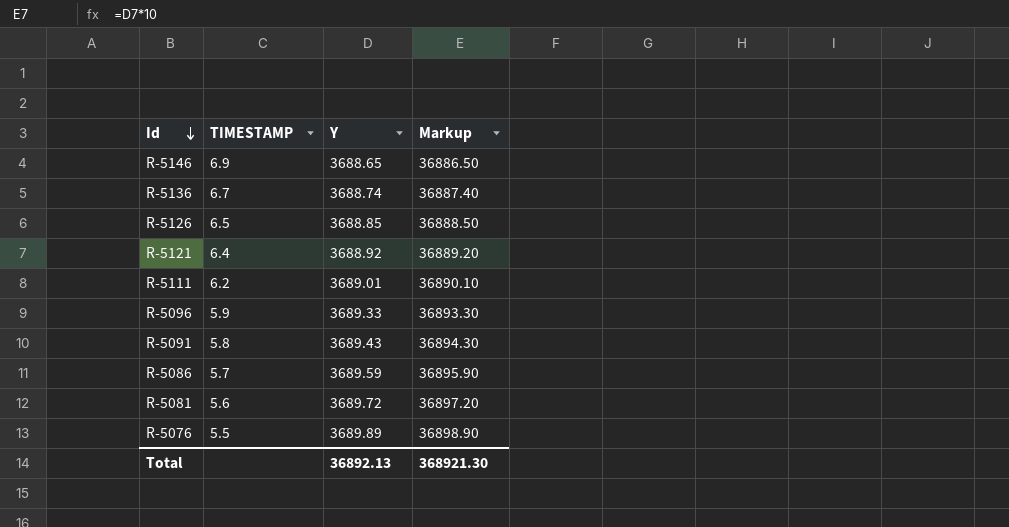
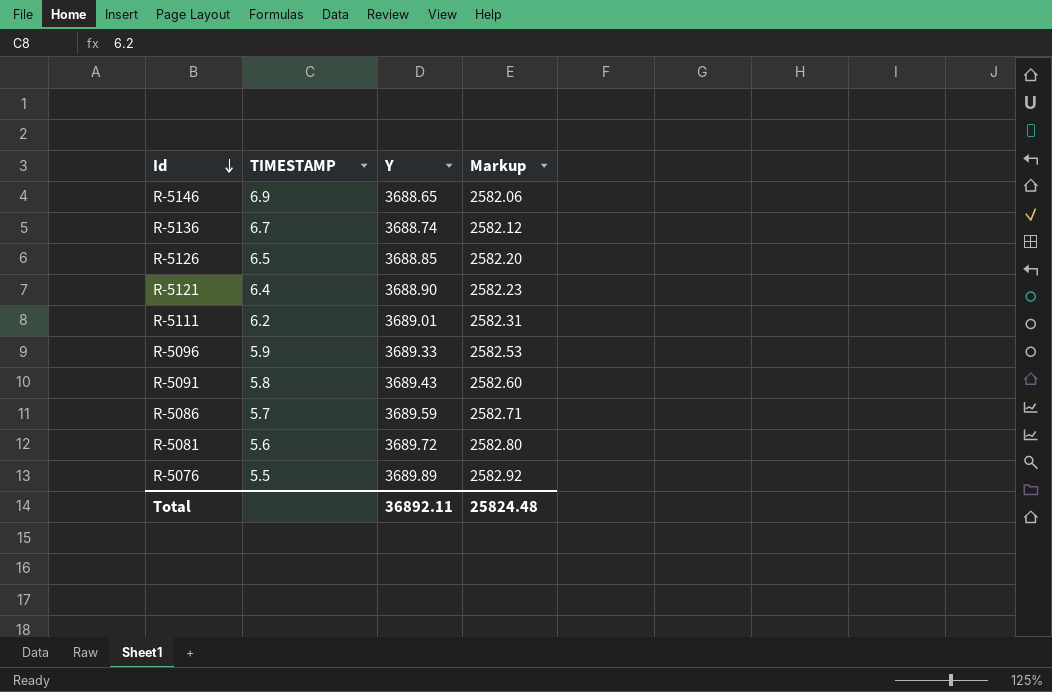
column Markup | formula: [Y] * 10 -> [Y] * 0.7
R-5121 | Y: 3688.92 -> 3688.90
Total | Y: 36892.13 -> 36892.11
Total | Markup: 368921.30 -> 25824.48

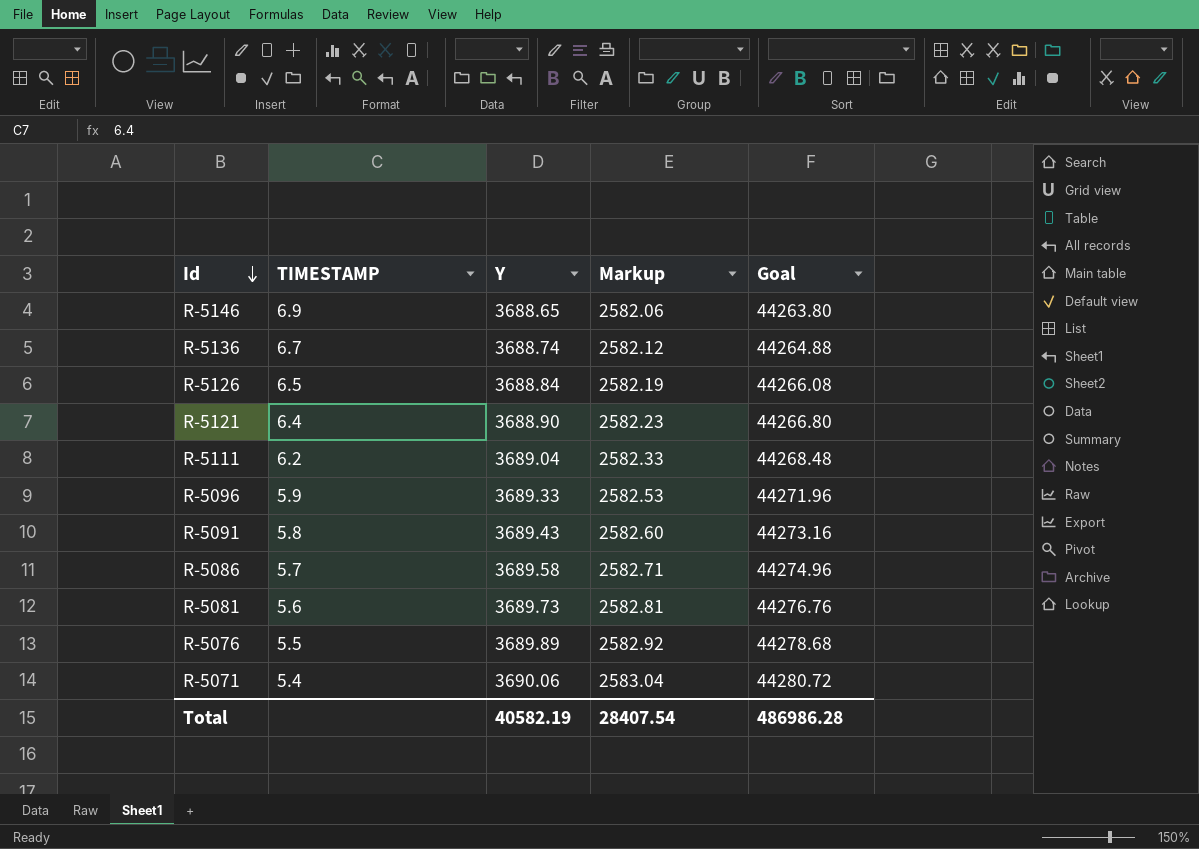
column Goal | formula: none -> [Y] * 12
R-5126 | Y: 3688.85 -> 3688.84
R-5126 | Markup: 2582.20 -> 2582.19
R-5111 | Y: 3689.01 -> 3689.04
R-5111 | Markup: 2582.31 -> 2582.33
R-5086 | Y: 3689.59 -> 3689.58
R-5081 | Y: 3689.72 -> 3689.73
R-5081 | Markup: 2582.80 -> 2582.81
row R-5071: none -> 5.4 | 3690.06 | 2583.04 | 44280.72
Total | Y: 36892.11 -> 40582.19
Total | Markup: 25824.48 -> 28407.54

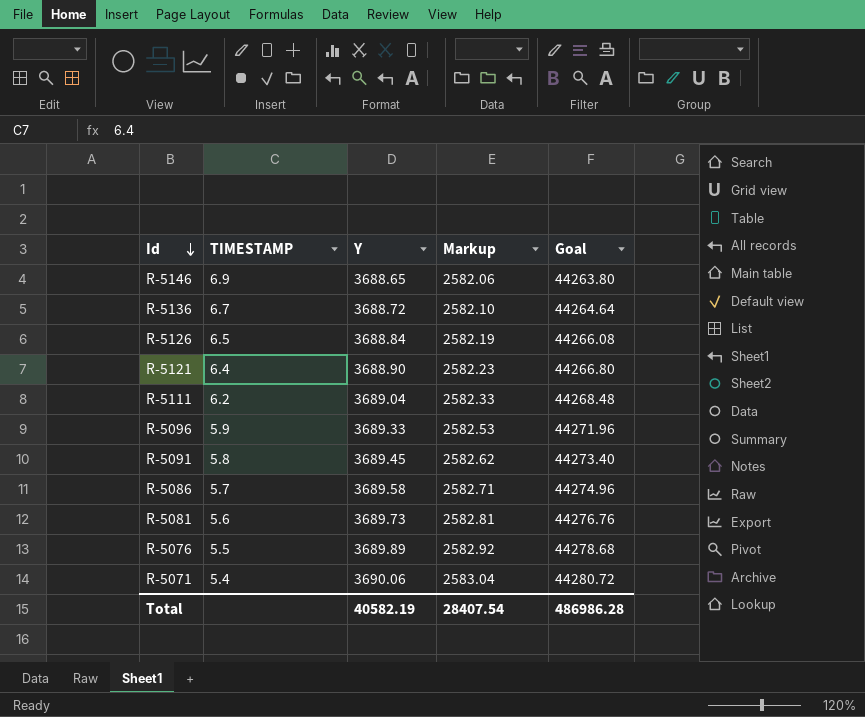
R-5136 | Y: 3688.74 -> 3688.72
R-5136 | Markup: 2582.12 -> 2582.10
R-5136 | Goal: 44264.88 -> 44264.64
R-5091 | Y: 3689.43 -> 3689.45
R-5091 | Markup: 2582.60 -> 2582.62
R-5091 | Goal: 44273.16 -> 44273.40

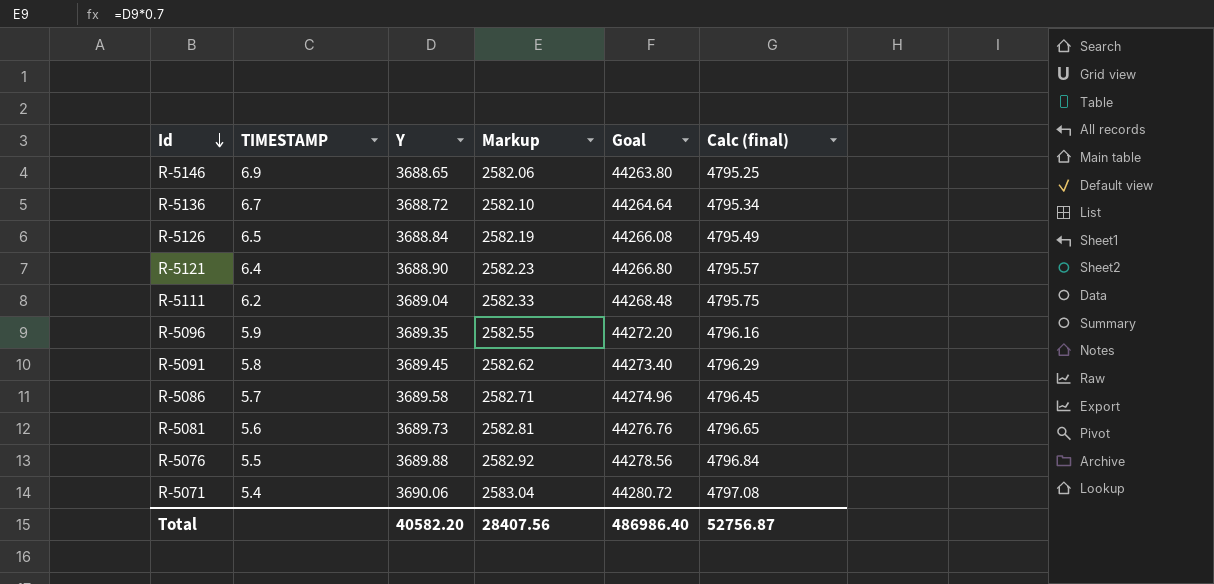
column Calc (final) | formula: none -> [Y] * 1.3
R-5096 | Y: 3689.33 -> 3689.35
R-5096 | Markup: 2582.53 -> 2582.55
R-5096 | Goal: 44271.96 -> 44272.20
R-5076 | Y: 3689.89 -> 3689.88
R-5076 | Goal: 44278.68 -> 44278.56
Total | Y: 40582.19 -> 40582.20
Total | Markup: 28407.54 -> 28407.56
Total | Goal: 486986.28 -> 486986.40

